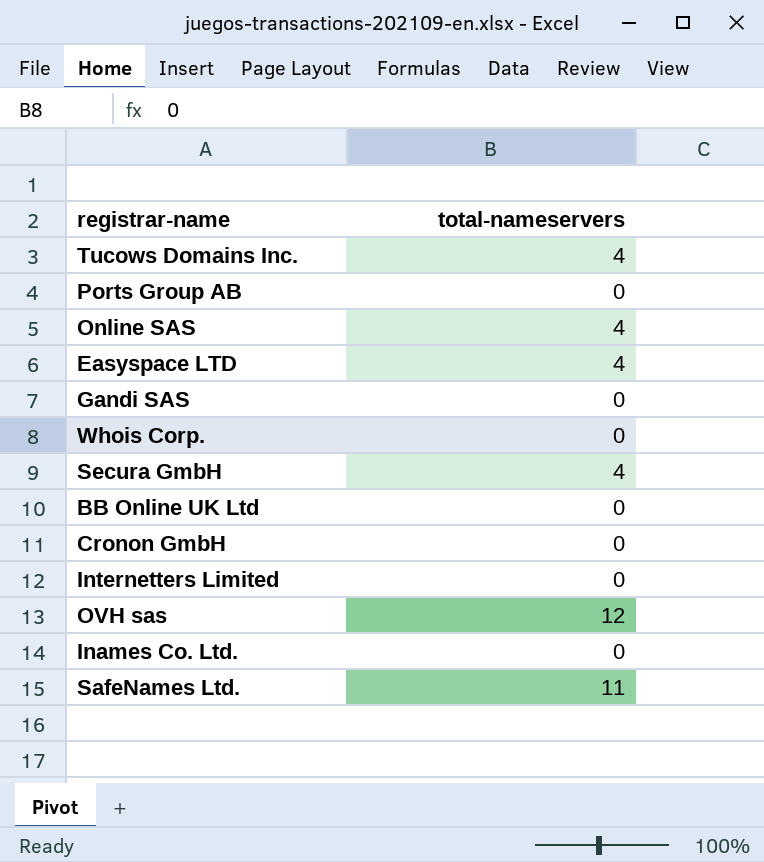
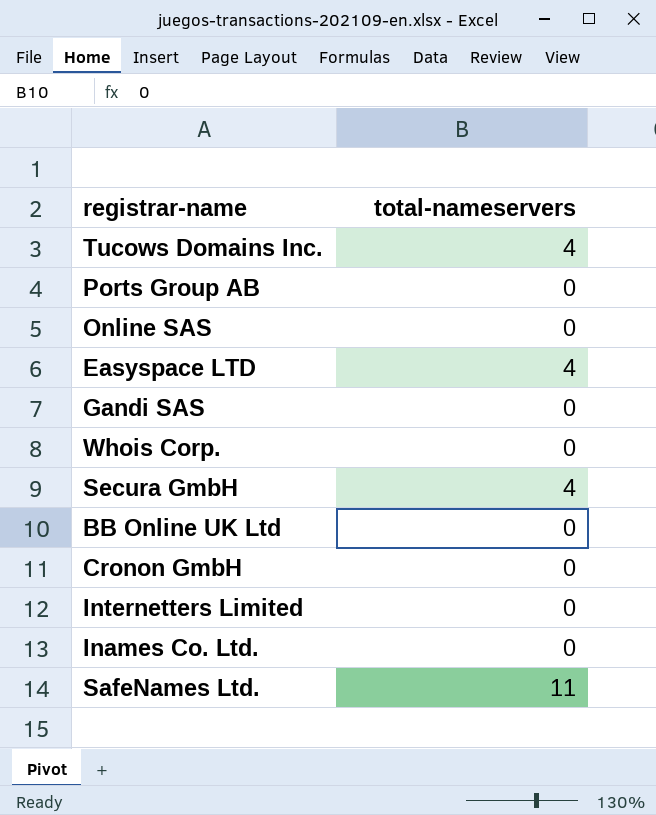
row OVH sas: 12 -> none
Online SAS | total-nameservers: 4 -> 0

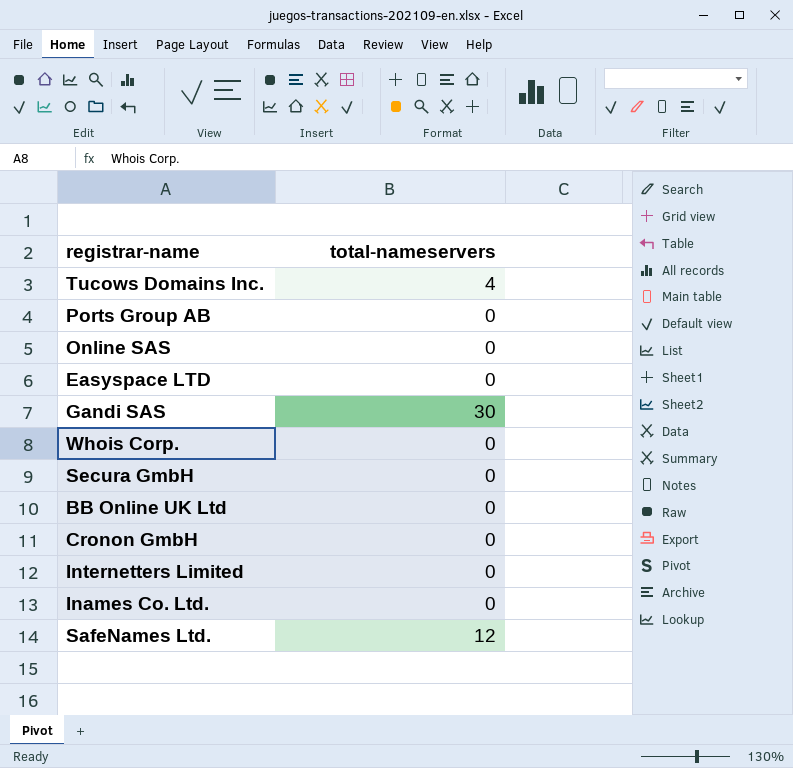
Easyspace LTD | total-nameservers: 4 -> 0
Gandi SAS | total-nameservers: 0 -> 30
Secura GmbH | total-nameservers: 4 -> 0
SafeNames Ltd. | total-nameservers: 11 -> 12

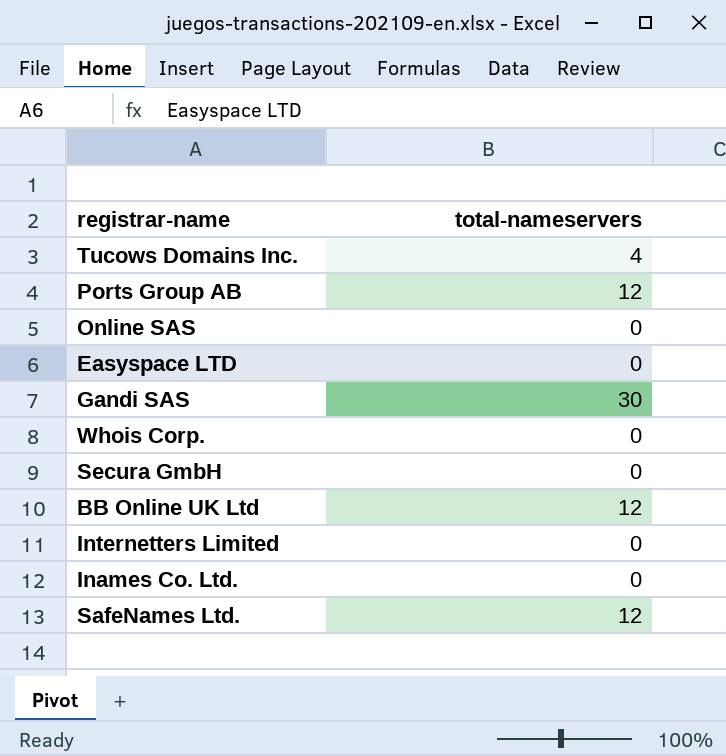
row Cronon GmbH: 0 -> none
Ports Group AB | total-nameservers: 0 -> 12
BB Online UK Ltd | total-nameservers: 0 -> 12

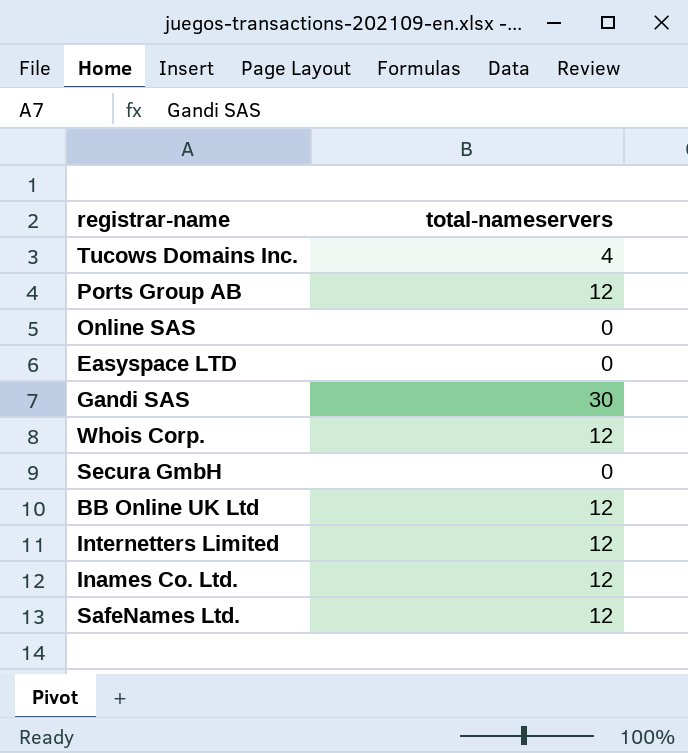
Whois Corp. | total-nameservers: 0 -> 12
Internetters Limited | total-nameservers: 0 -> 12
Inames Co. Ltd. | total-nameservers: 0 -> 12

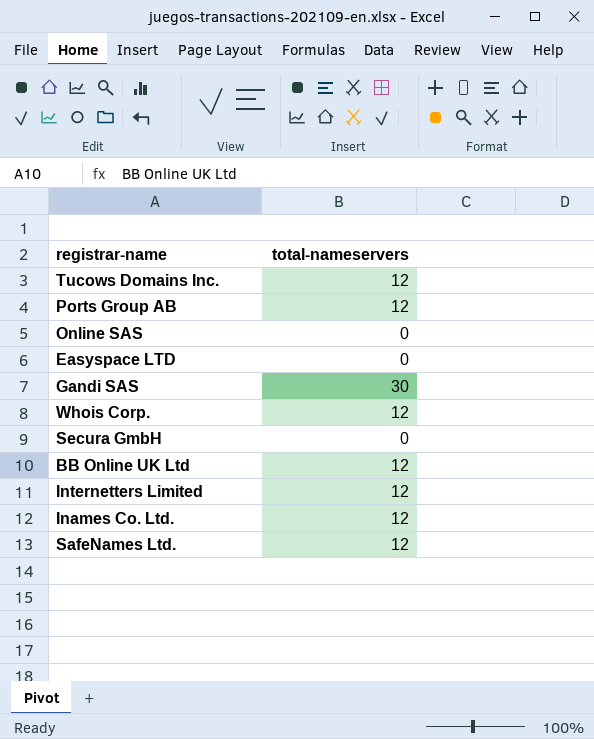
Tucows Domains Inc. | total-nameservers: 4 -> 12

